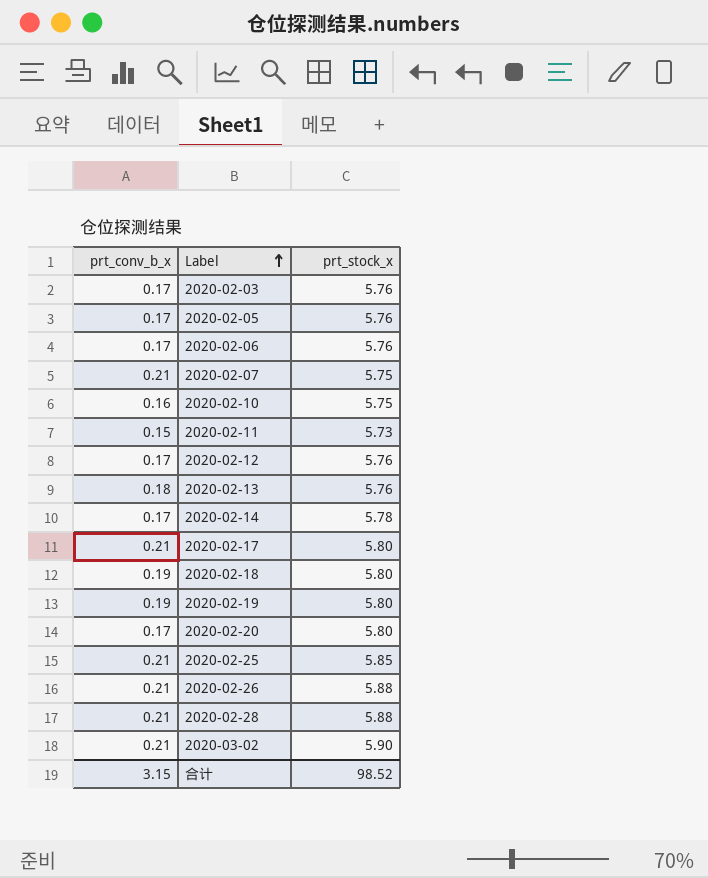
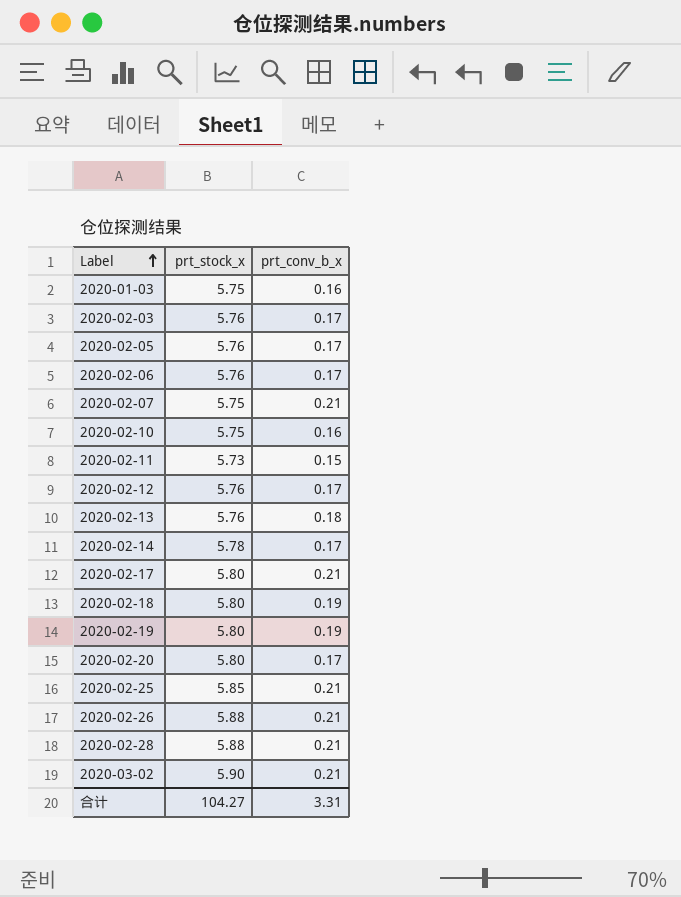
column prt_conv_b_x | position: 1 -> 3
row 2020-01-03: none -> 5.75 | 0.16
合计 | prt_stock_x: 98.52 -> 104.27
合计 | prt_conv_b_x: 3.15 -> 3.31

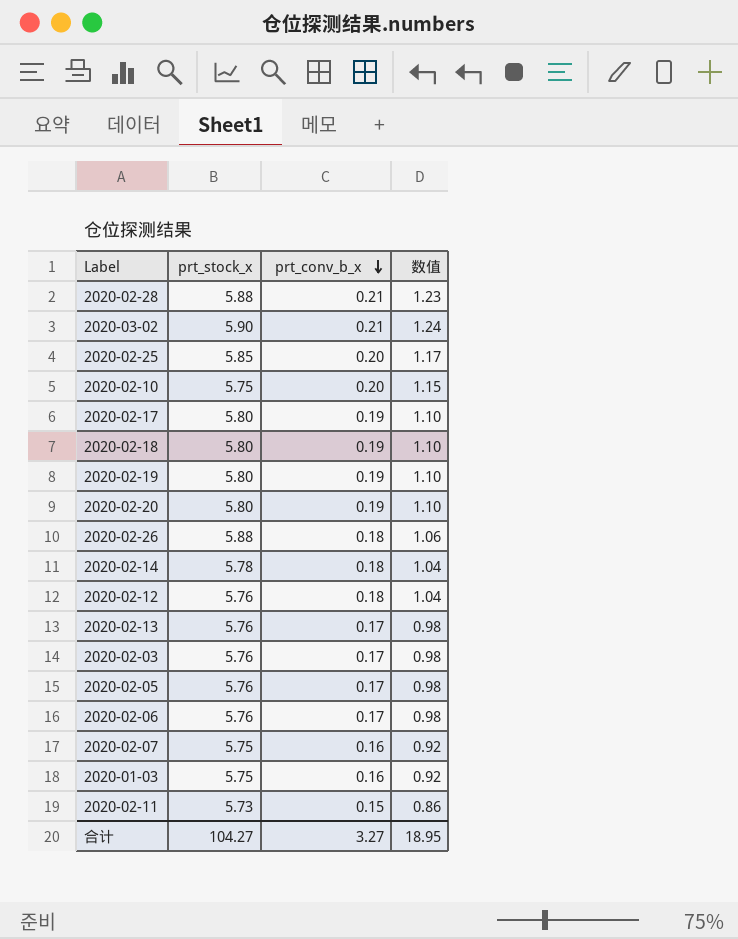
row order: Label ascending -> prt_conv_b_x descending
column 数值 | formula: none -> [prt_stock_x] * [prt_conv_b_x]
2020-02-25 | prt_conv_b_x: 0.21 -> 0.20
2020-02-10 | prt_conv_b_x: 0.16 -> 0.20
2020-02-17 | prt_conv_b_x: 0.21 -> 0.19
2020-02-20 | prt_conv_b_x: 0.17 -> 0.19
2020-02-26 | prt_conv_b_x: 0.21 -> 0.18
2020-02-14 | prt_conv_b_x: 0.17 -> 0.18
2020-02-12 | prt_conv_b_x: 0.17 -> 0.18
2020-02-13 | prt_conv_b_x: 0.18 -> 0.17
2020-02-07 | prt_conv_b_x: 0.21 -> 0.16
合计 | prt_conv_b_x: 3.31 -> 3.27

